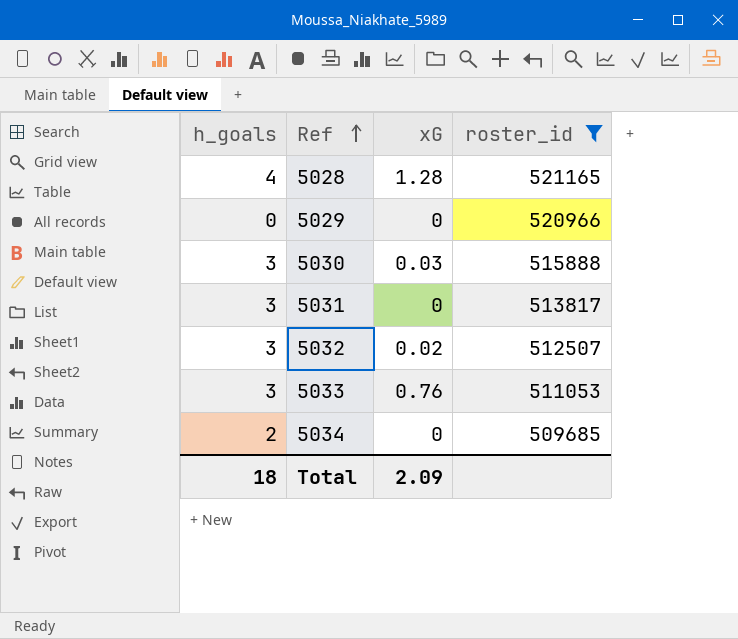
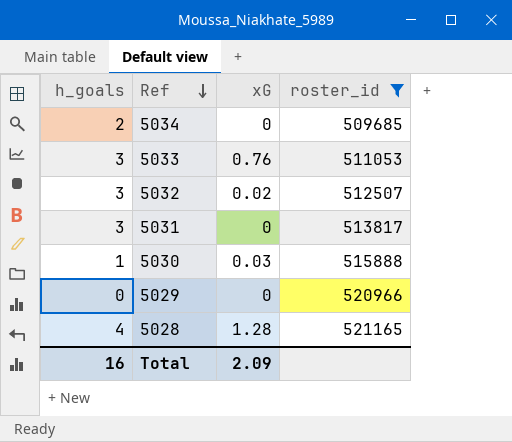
row order: Ref ascending -> Ref descending
5030 | h_goals: 3 -> 1
Total | h_goals: 18 -> 16

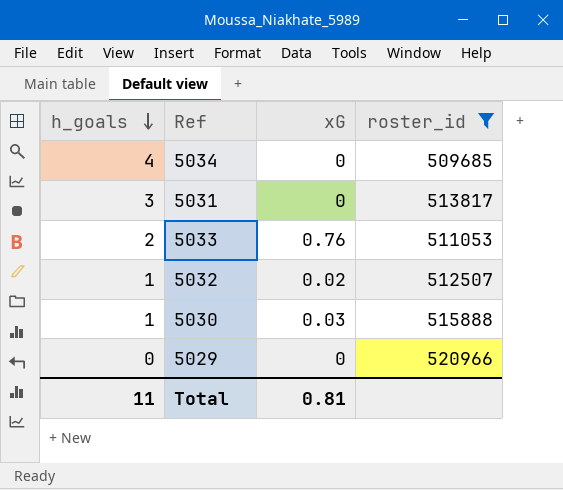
row order: Ref descending -> h_goals descending
row 5028: 4 | 1.28 | 521165 -> none
5034 | h_goals: 2 -> 4
5033 | h_goals: 3 -> 2
5032 | h_goals: 3 -> 1
Total | h_goals: 16 -> 11
Total | xG: 2.09 -> 0.81

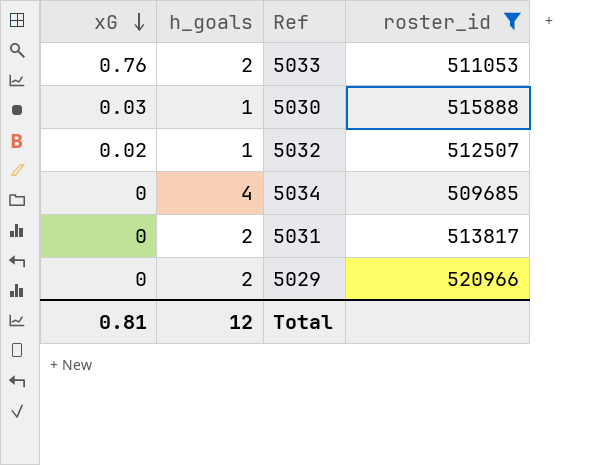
row order: h_goals descending -> xG descending
column xG | position: 3 -> 1
5031 | h_goals: 3 -> 2
5029 | h_goals: 0 -> 2
Total | h_goals: 11 -> 12

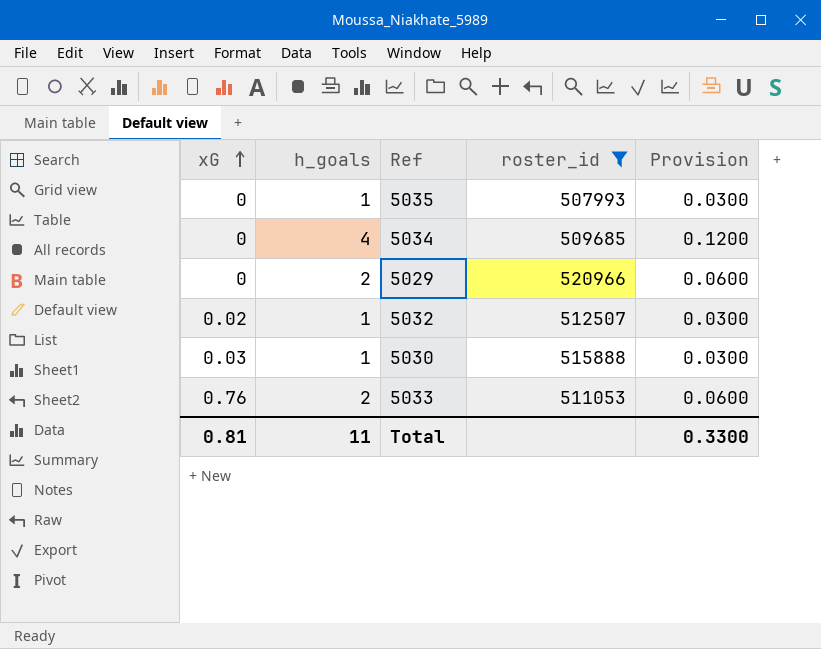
row order: xG descending -> xG ascending
column Provision | formula: none -> [h_goals] * 0.03
row 5031: 0 | 2 | 513817 -> none
row 5035: none -> 0 | 1 | 507993 | 0.0300
Total | h_goals: 12 -> 11

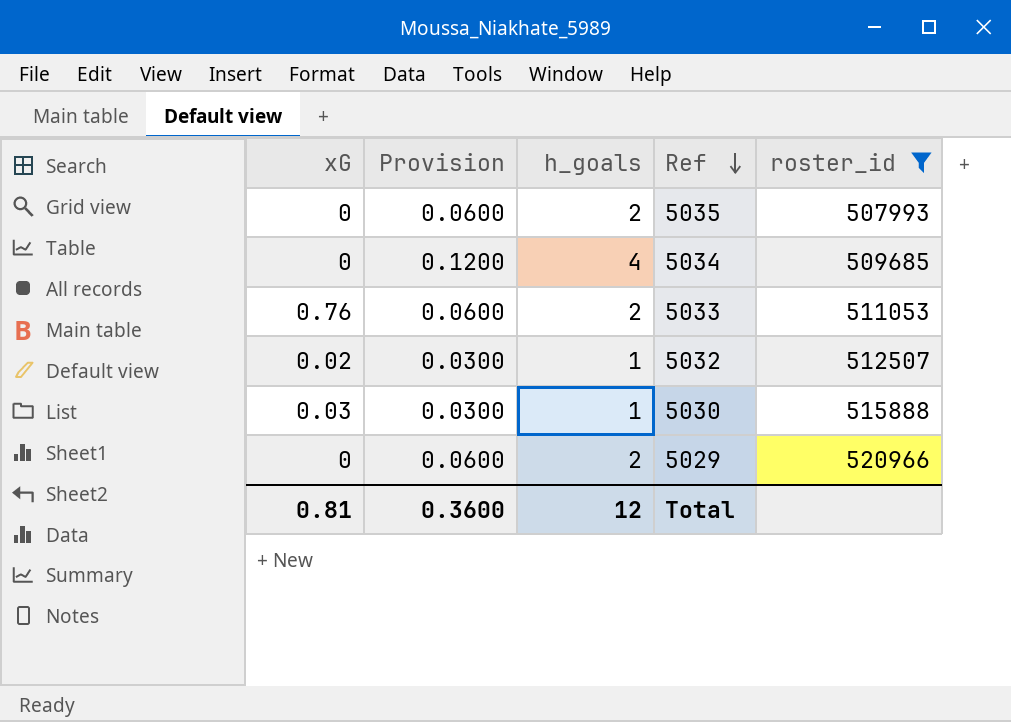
row order: xG ascending -> Ref descending
column Provision | position: 5 -> 2
5035 | Provision: 0.0300 -> 0.0600
5035 | h_goals: 1 -> 2
Total | Provision: 0.3300 -> 0.3600
Total | h_goals: 11 -> 12

